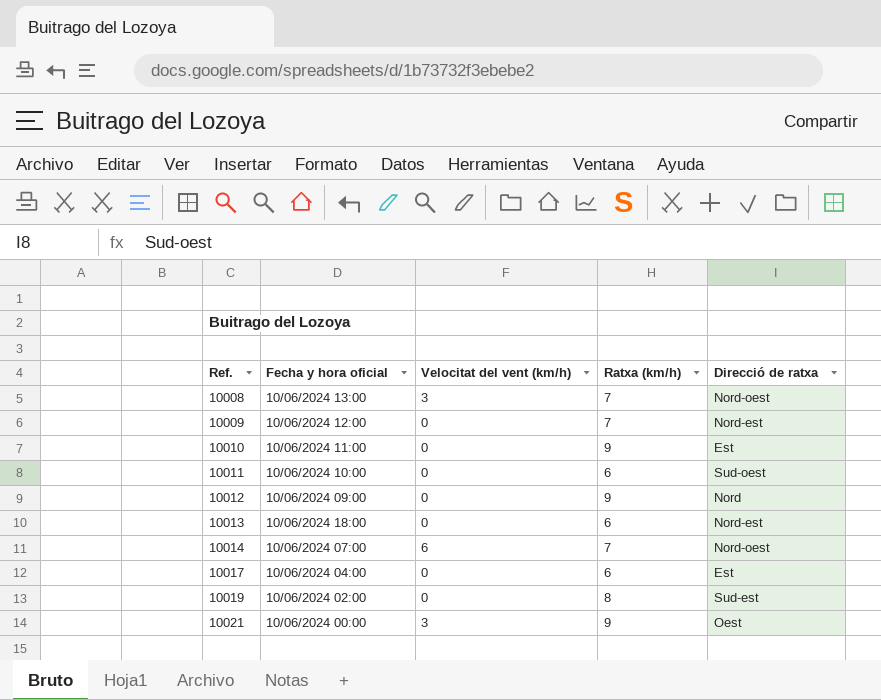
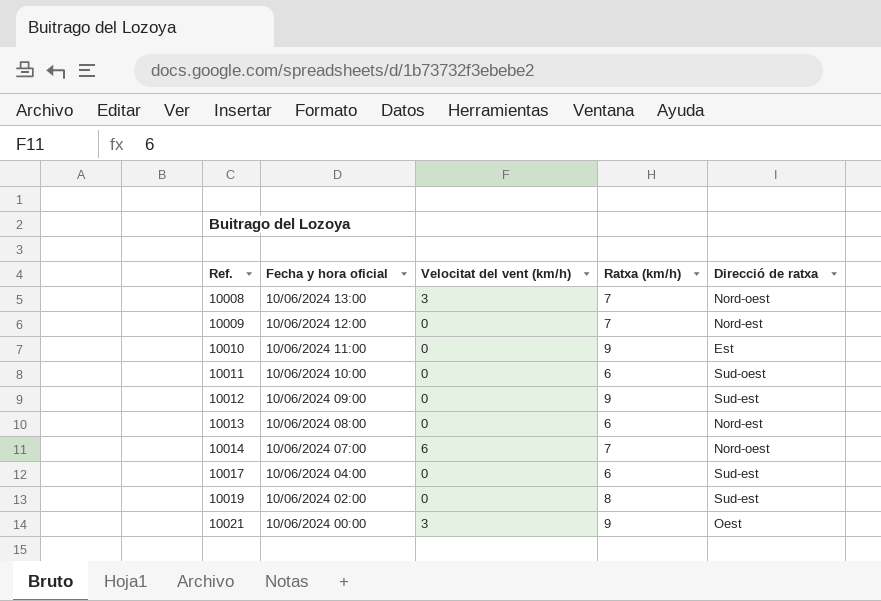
10012 | Direcció de ratxa: Nord -> Sud-est
10013 | Fecha y hora oficial: 10/06/2024 18:00 -> 10/06/2024 08:00
10017 | Direcció de ratxa: Est -> Sud-est

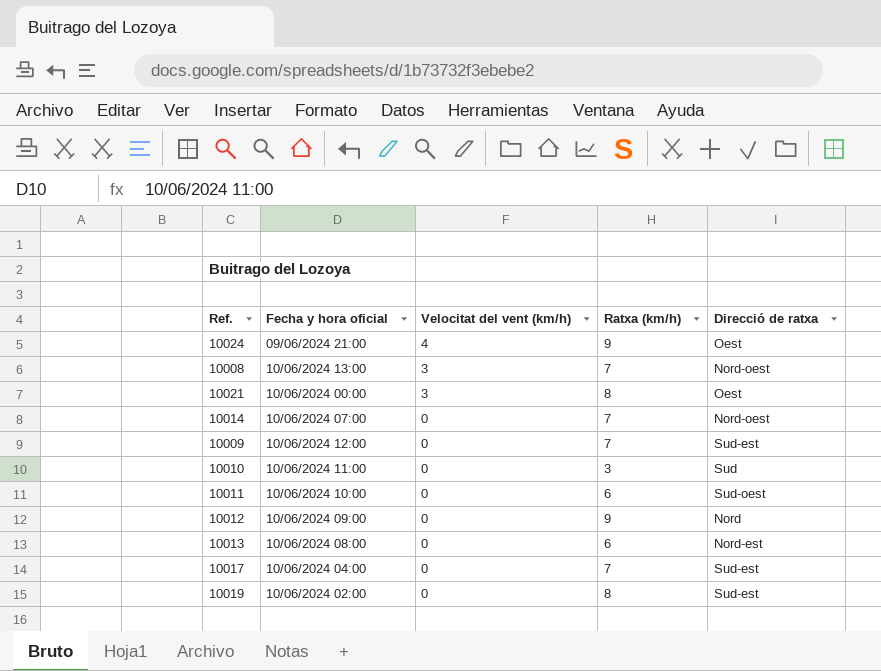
row order: Ref. ascending -> Velocitat del vent (km/h) descending
row 10024: none -> 09/06/2024 21:00 | 4 | 9 | Oest
10021 | Ratxa (km/h): 9 -> 8
10014 | Velocitat del vent (km/h): 6 -> 0
10009 | Direcció de ratxa: Nord-est -> Sud-est
10010 | Ratxa (km/h): 9 -> 3
10010 | Direcció de ratxa: Est -> Sud
10012 | Direcció de ratxa: Sud-est -> Nord
10017 | Ratxa (km/h): 6 -> 7

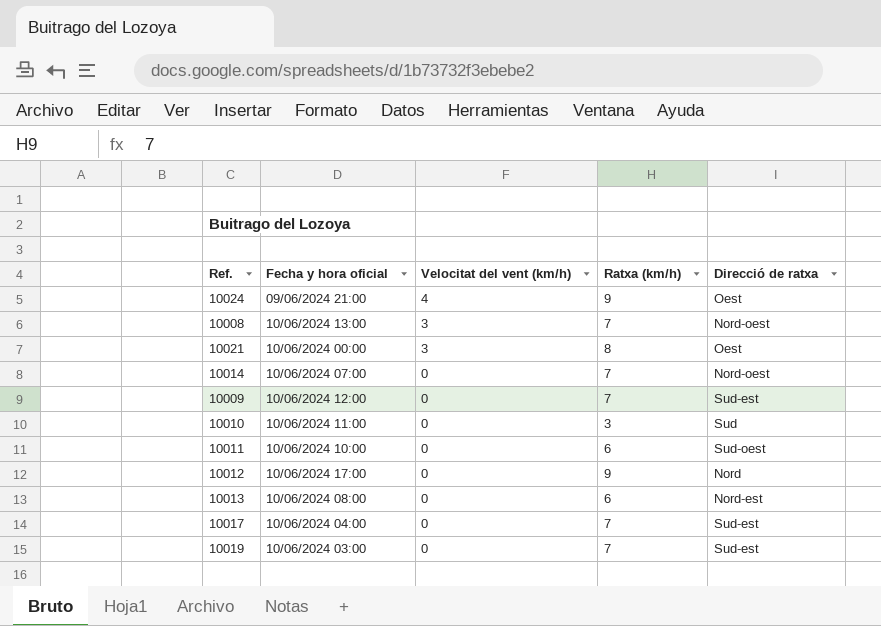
10012 | Fecha y hora oficial: 10/06/2024 09:00 -> 10/06/2024 17:00
10019 | Fecha y hora oficial: 10/06/2024 02:00 -> 10/06/2024 03:00
10019 | Ratxa (km/h): 8 -> 7

